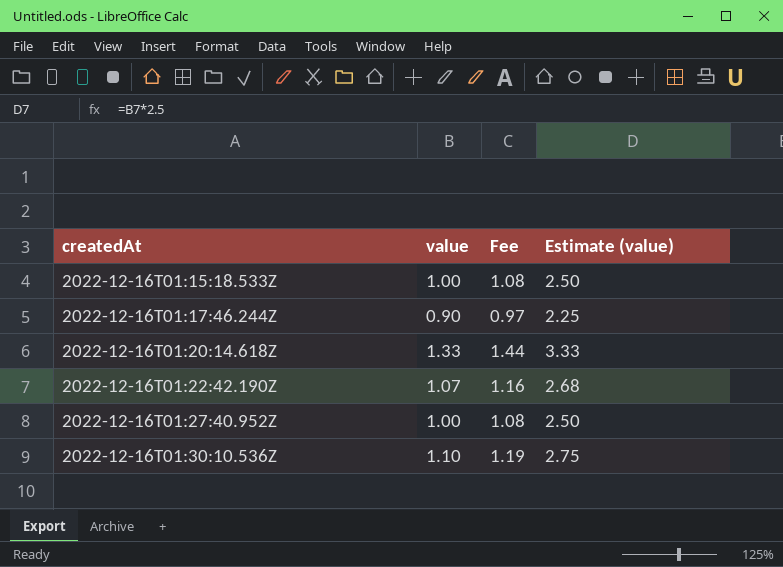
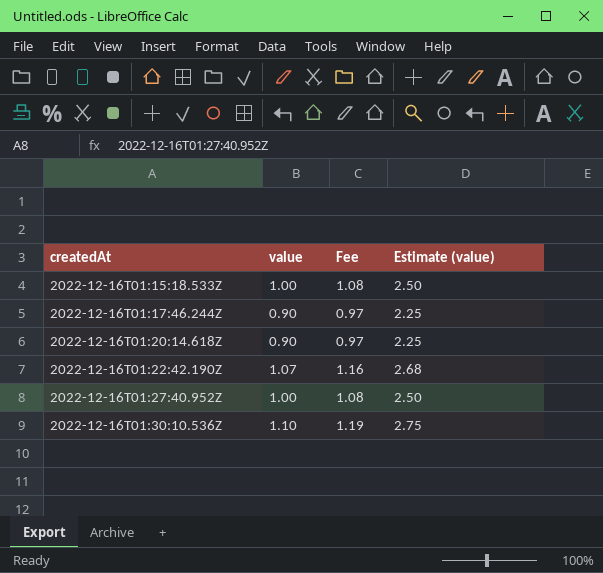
2022-12-16T01:20:14.618Z | value: 1.33 -> 0.90
2022-12-16T01:20:14.618Z | Fee: 1.44 -> 0.97
2022-12-16T01:20:14.618Z | Estimate (value): 3.33 -> 2.25

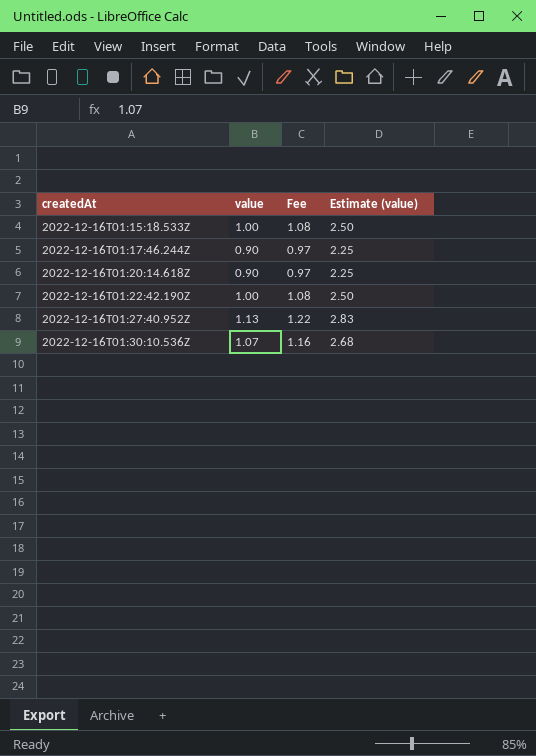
2022-12-16T01:22:42.190Z | value: 1.07 -> 1.00
2022-12-16T01:22:42.190Z | Fee: 1.16 -> 1.08
2022-12-16T01:22:42.190Z | Estimate (value): 2.68 -> 2.50
2022-12-16T01:27:40.952Z | value: 1.00 -> 1.13
2022-12-16T01:27:40.952Z | Fee: 1.08 -> 1.22
2022-12-16T01:27:40.952Z | Estimate (value): 2.50 -> 2.83
2022-12-16T01:30:10.536Z | value: 1.10 -> 1.07
2022-12-16T01:30:10.536Z | Fee: 1.19 -> 1.16
2022-12-16T01:30:10.536Z | Estimate (value): 2.75 -> 2.68

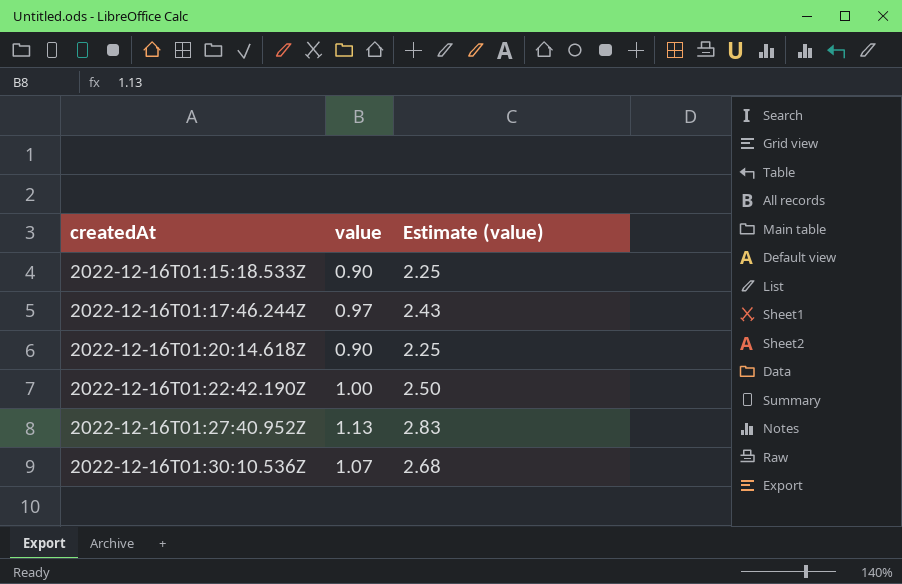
column Fee | formula: [value] * 1.08 -> none
2022-12-16T01:15:18.533Z | value: 1.00 -> 0.90
2022-12-16T01:15:18.533Z | Estimate (value): 2.50 -> 2.25
2022-12-16T01:17:46.244Z | value: 0.90 -> 0.97
2022-12-16T01:17:46.244Z | Estimate (value): 2.25 -> 2.43

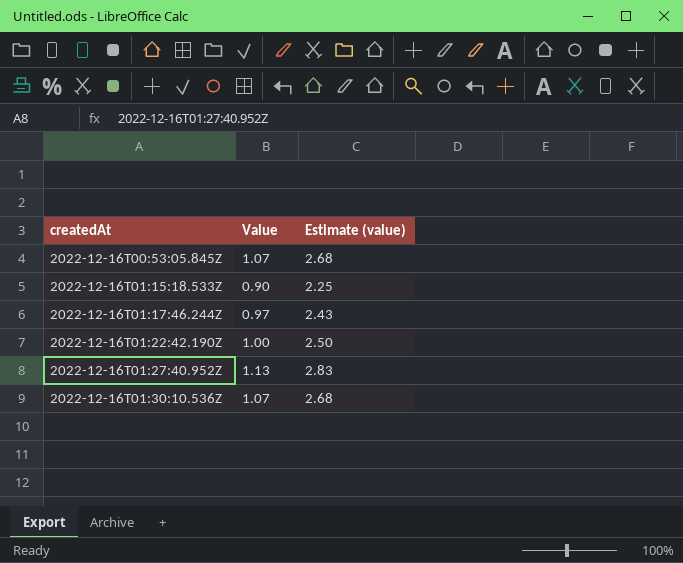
column name: value -> Value
row 2022-12-16T01:20:14.618Z: 0.90 | 2.25 -> none
row 2022-12-16T00:53:05.845Z: none -> 1.07 | 2.68

